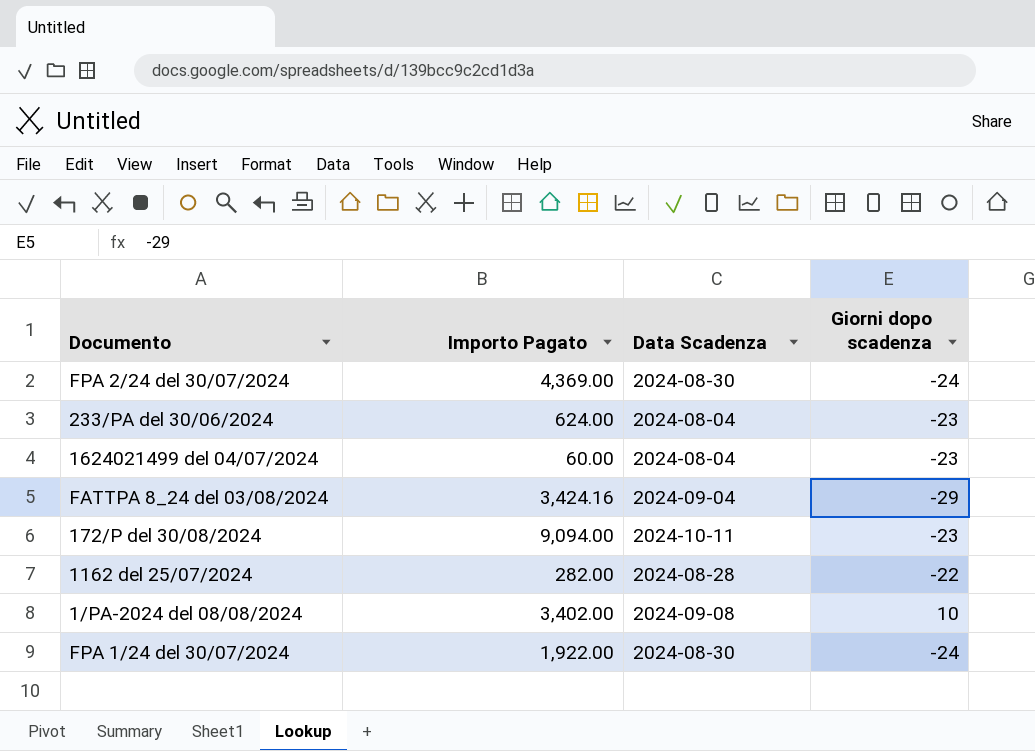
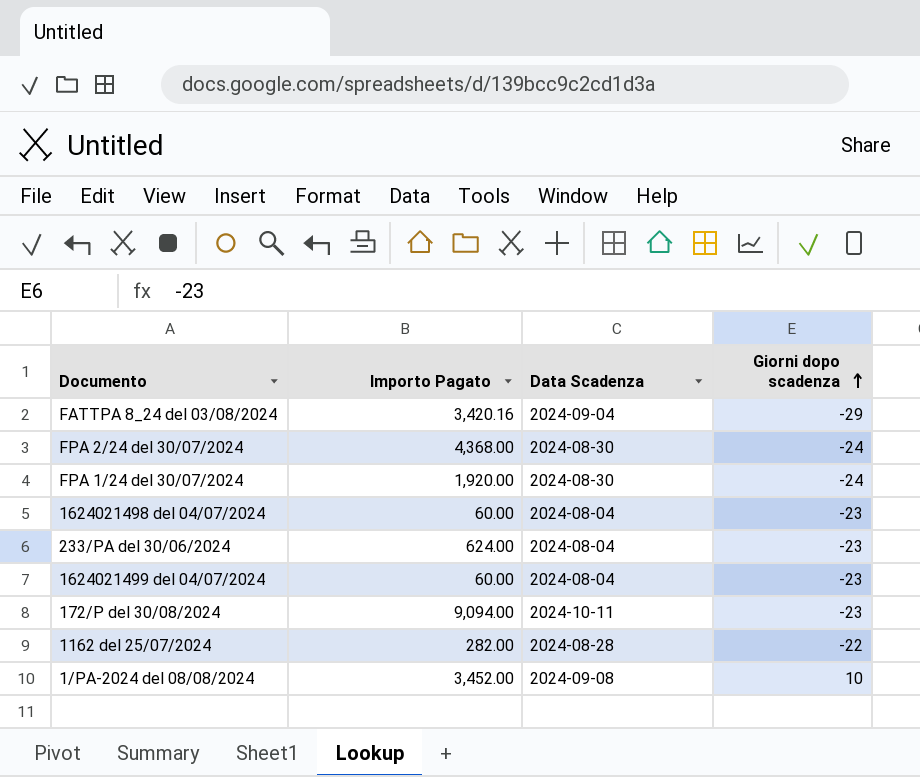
row order: none -> Giorni dopo scadenza ascending
FATTPA 8_24 del 03/08/2024 | Importo Pagato: 3,424.16 -> 3,420.16
FPA 2/24 del 30/07/2024 | Importo Pagato: 4,369.00 -> 4,368.00
FPA 1/24 del 30/07/2024 | Importo Pagato: 1,922.00 -> 1,920.00
row 1624021498 del 04/07/2024: none -> 60.00 | 2024-08-04 | -23
1/PA-2024 del 08/08/2024 | Importo Pagato: 3,402.00 -> 3,452.00

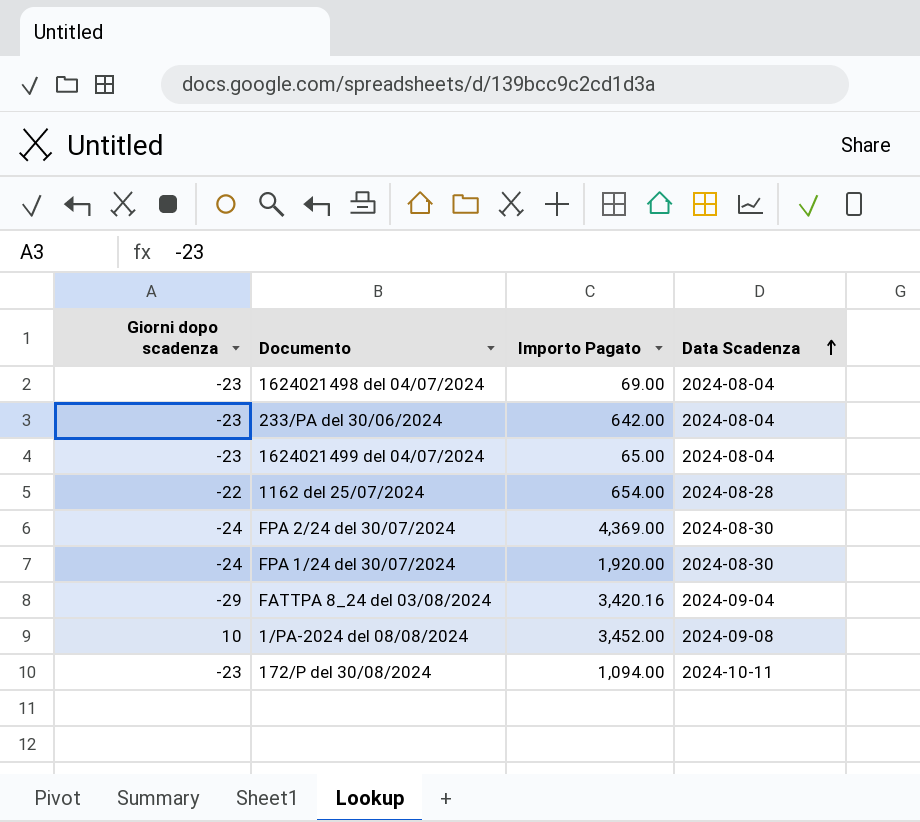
row order: Giorni dopo scadenza ascending -> Data Scadenza ascending
column Giorni dopo scadenza | position: 4 -> 1
1624021498 del 04/07/2024 | Importo Pagato: 60.00 -> 69.00
233/PA del 30/06/2024 | Importo Pagato: 624.00 -> 642.00
1624021499 del 04/07/2024 | Importo Pagato: 60.00 -> 65.00
1162 del 25/07/2024 | Importo Pagato: 282.00 -> 654.00
FPA 2/24 del 30/07/2024 | Importo Pagato: 4,368.00 -> 4,369.00
172/P del 30/08/2024 | Importo Pagato: 9,094.00 -> 1,094.00

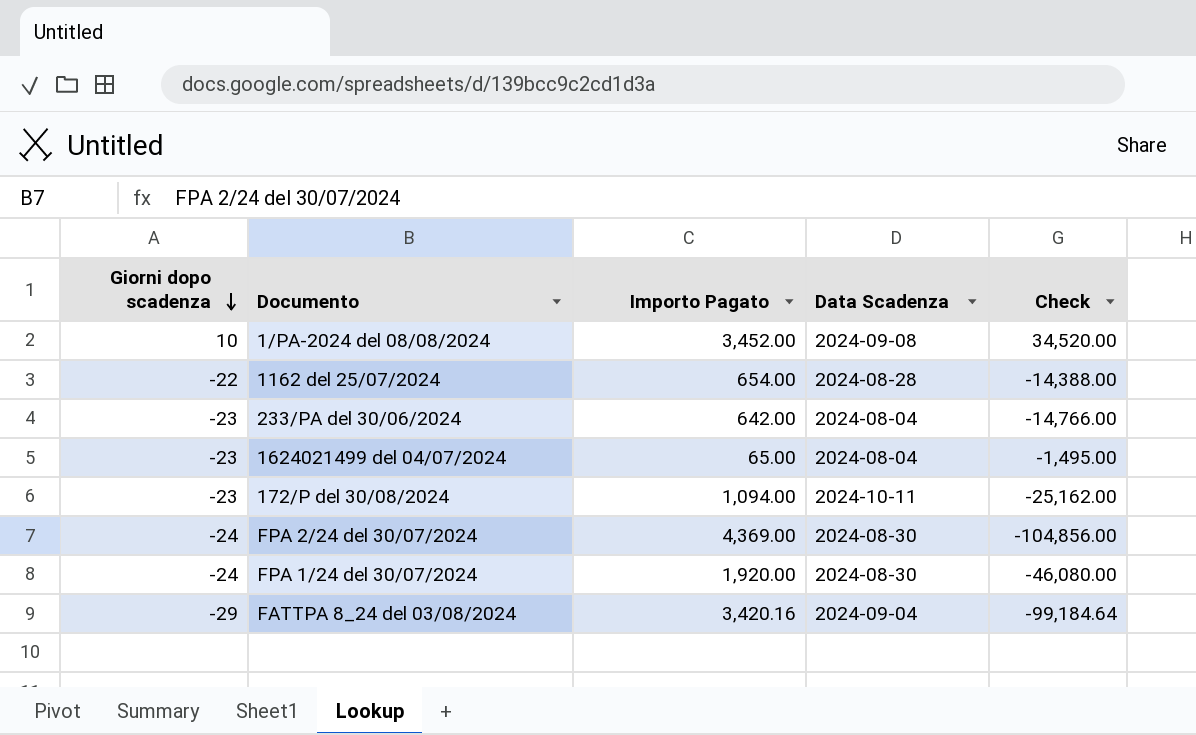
row order: Data Scadenza ascending -> Giorni dopo scadenza descending
column Check | formula: none -> [Giorni dopo scadenza] * [Importo Pagato]
row 1624021498 del 04/07/2024: -23 | 69.00 | 2024-08-04 -> none

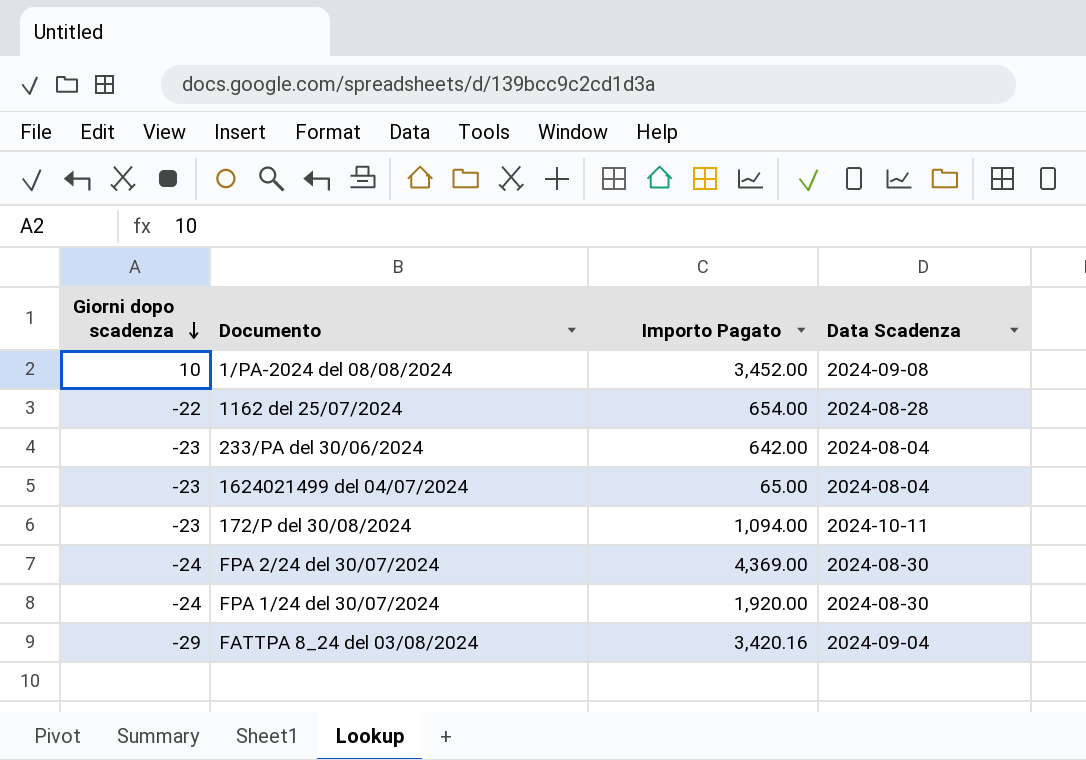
column Check | formula: [Giorni dopo scadenza] * [Importo Pagato] -> none

